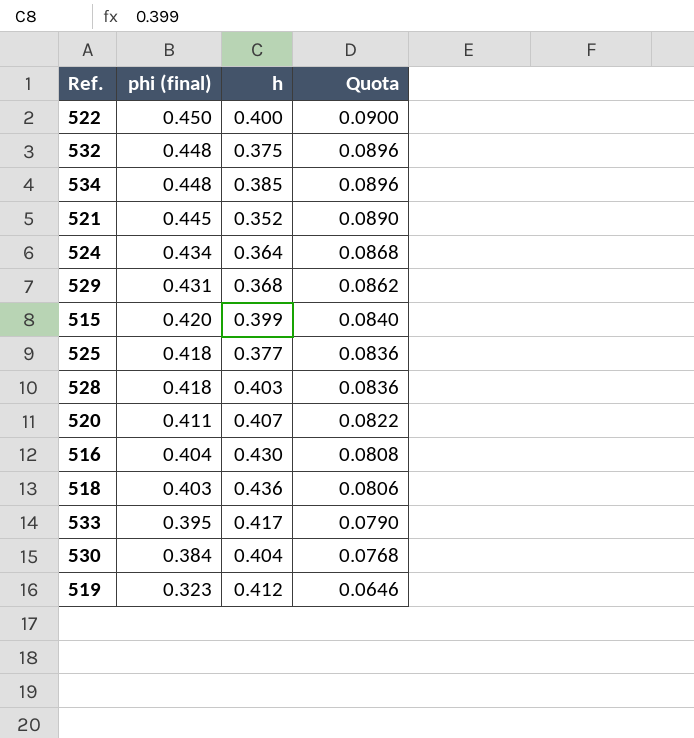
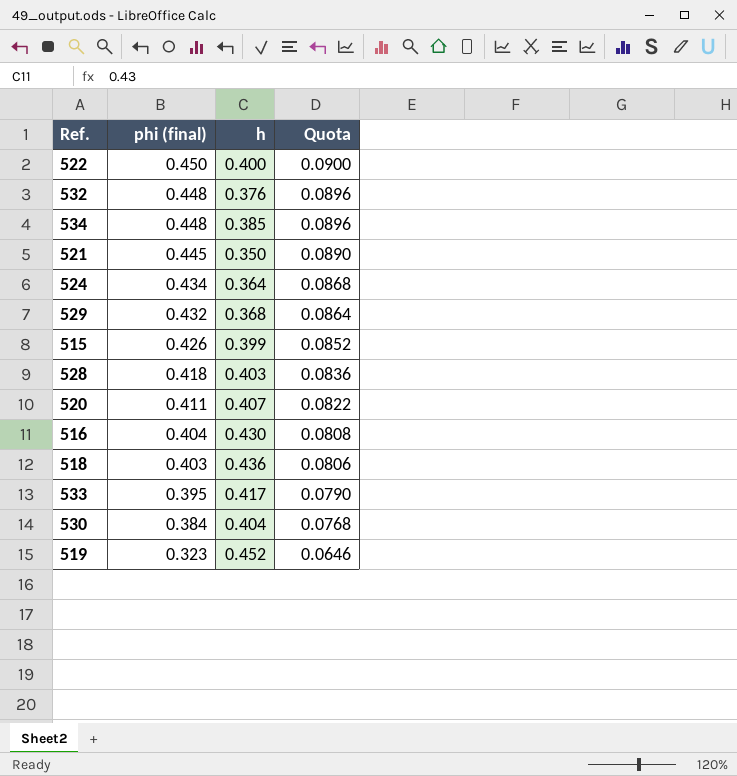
row 525: 0.418 | 0.377 | 0.0836 -> none
532 | h: 0.375 -> 0.376
521 | h: 0.352 -> 0.350
529 | phi (final): 0.431 -> 0.432
529 | Quota: 0.0862 -> 0.0864
515 | phi (final): 0.420 -> 0.426
515 | Quota: 0.0840 -> 0.0852
519 | h: 0.412 -> 0.452

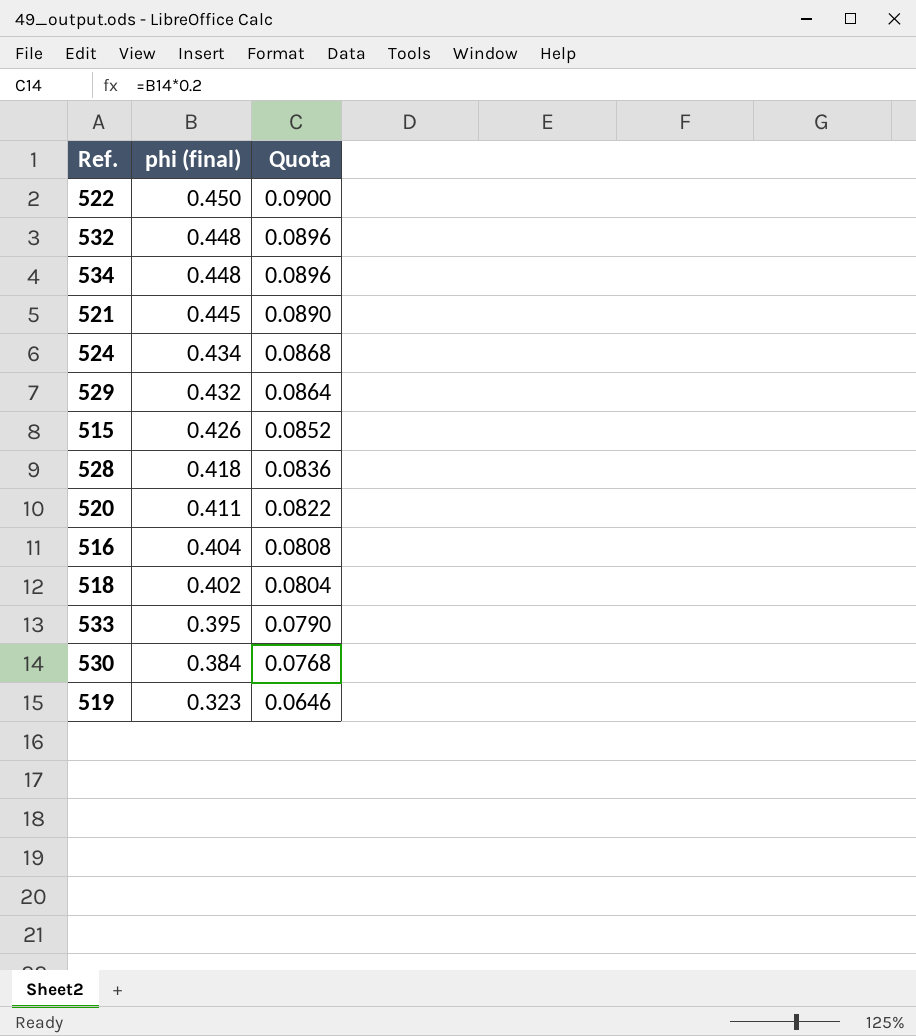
column h | position: 3 -> none
518 | phi (final): 0.403 -> 0.402
518 | Quota: 0.0806 -> 0.0804

